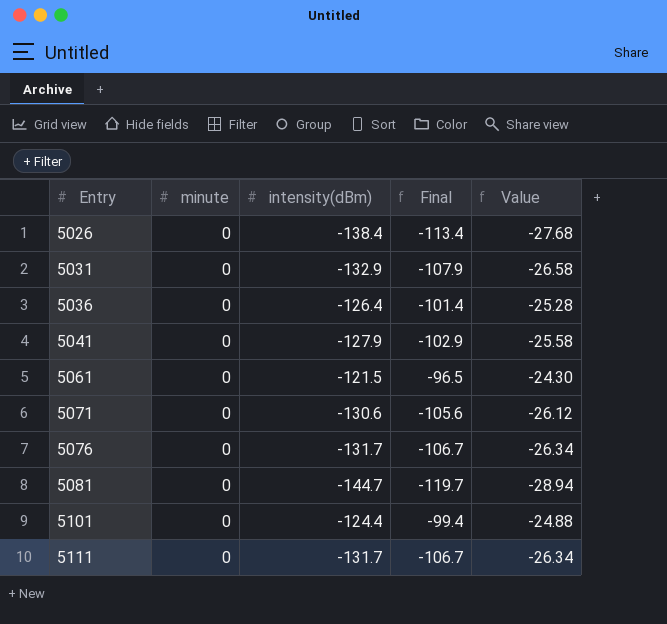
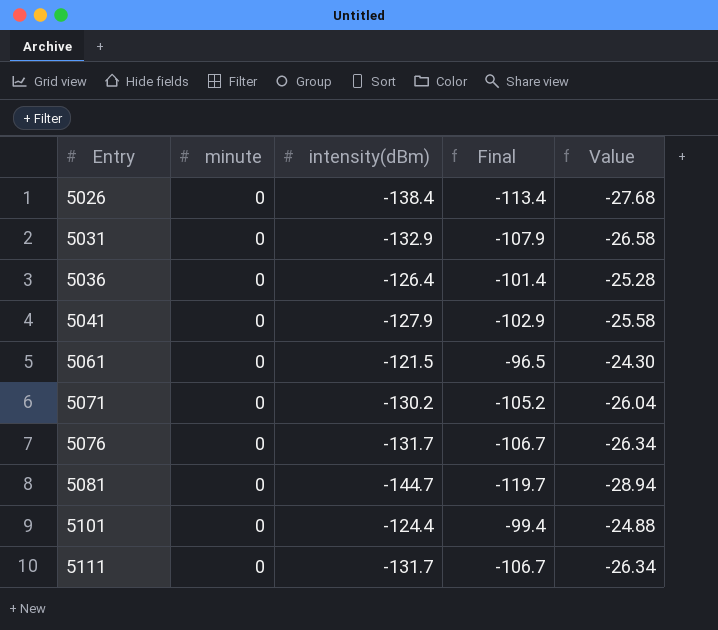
5071 | intensity(dBm): -130.6 -> -130.2
5071 | Final: -105.6 -> -105.2
5071 | Value: -26.12 -> -26.04

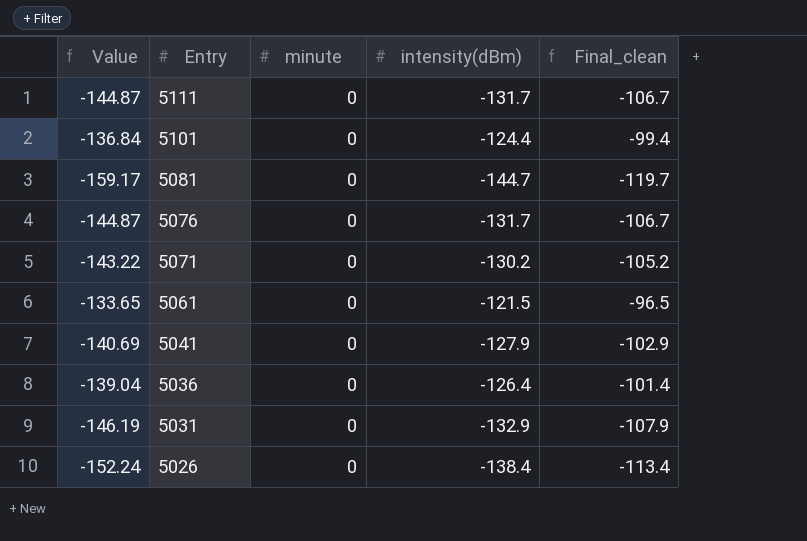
row order: Entry ascending -> Entry descending
column Value | formula: [intensity(dBm)] * 0.2 -> [intensity(dBm)] * 1.1
column Value | position: 5 -> 1
column name: Final -> Final_clean

